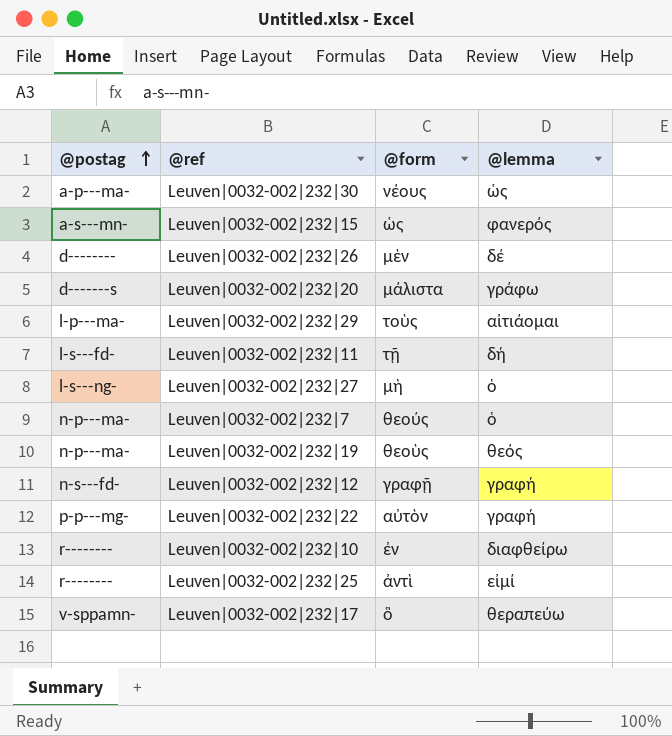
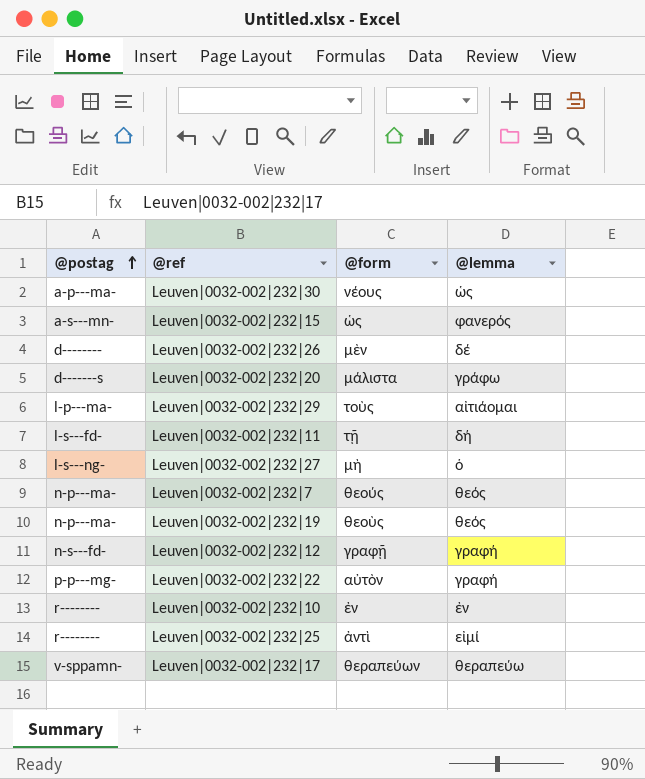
Leuven|0032-002|232|7 | @lemma: ὁ -> θεός
Leuven|0032-002|232|10 | @lemma: διαφθείρω -> ἐν
Leuven|0032-002|232|17 | @form: ὃ -> θεραπεύων

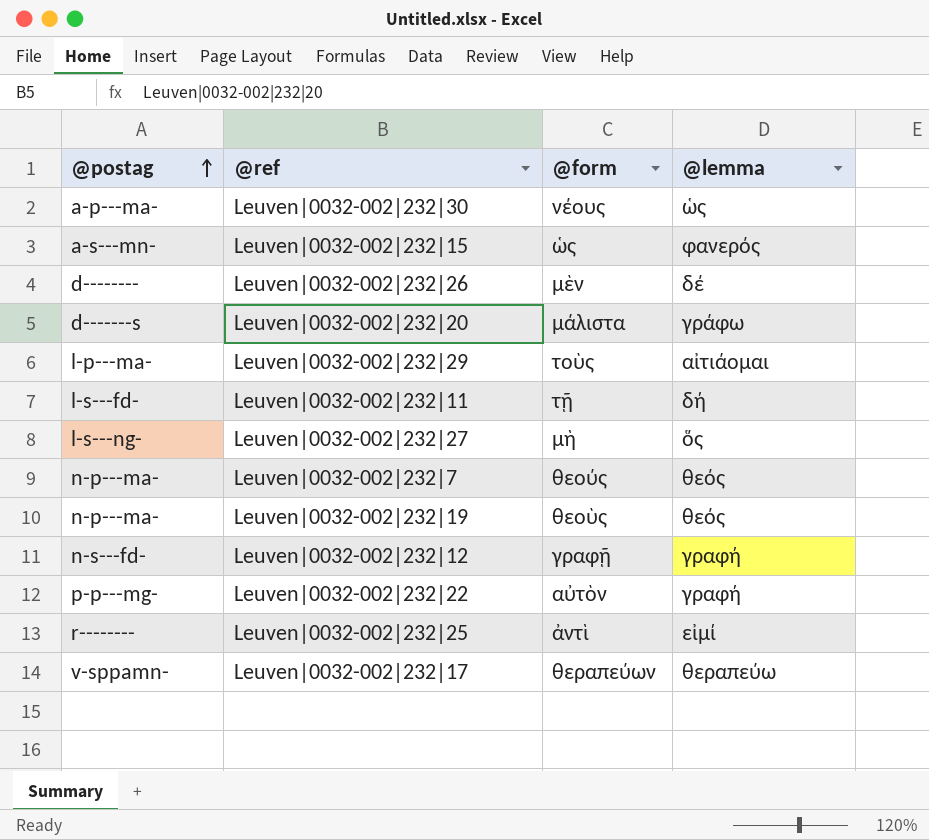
row Leuven|0032-002|232|10: r-------- | ἐν | ἐν -> none
Leuven|0032-002|232|27 | @lemma: ὁ -> ὅς

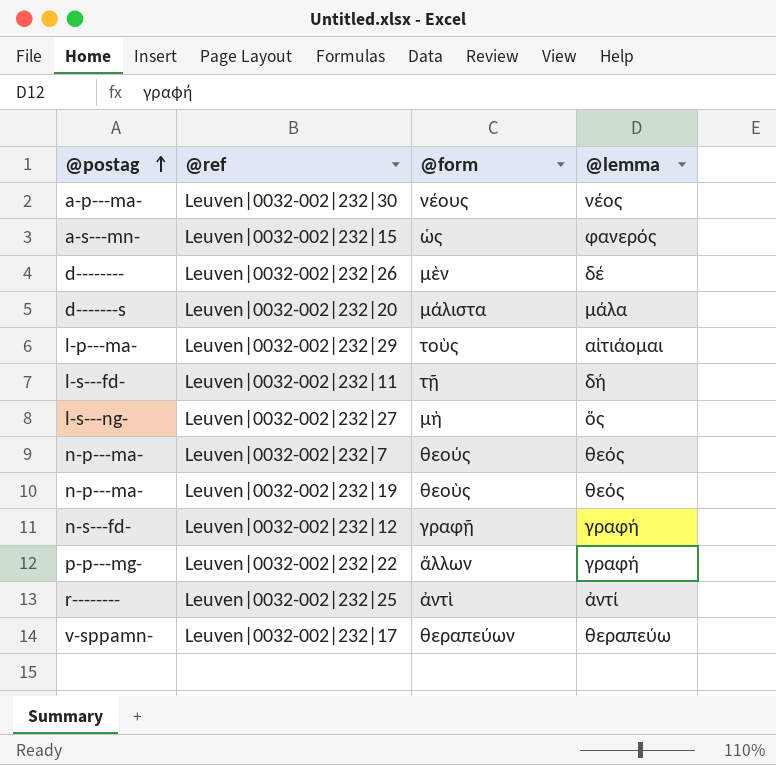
Leuven|0032-002|232|30 | @lemma: ὡς -> νέος
Leuven|0032-002|232|20 | @lemma: γράφω -> μάλα
Leuven|0032-002|232|22 | @form: αὐτὸν -> ἄλλων
Leuven|0032-002|232|25 | @lemma: εἰμί -> ἀντί

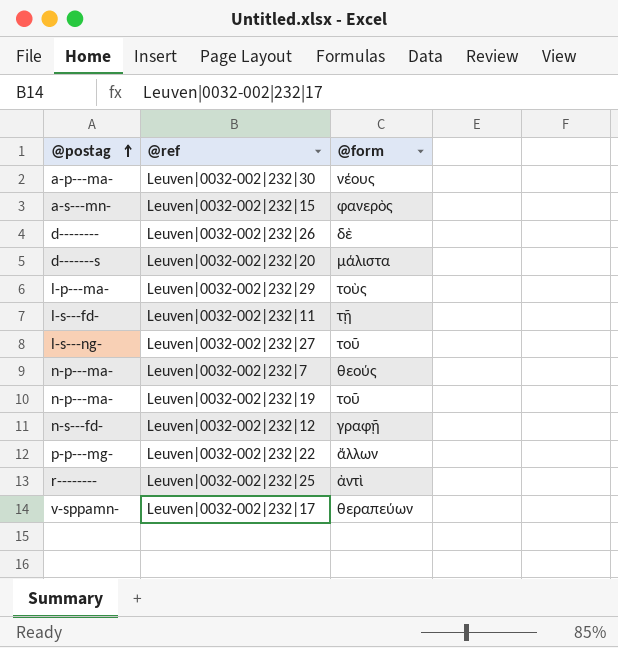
column @lemma | position: 4 -> none
Leuven|0032-002|232|15 | @form: ὡς -> φανερὸς
Leuven|0032-002|232|26 | @form: μὲν -> δὲ
Leuven|0032-002|232|27 | @form: μὴ -> τοῦ
Leuven|0032-002|232|19 | @form: θεοὺς -> τοῦ

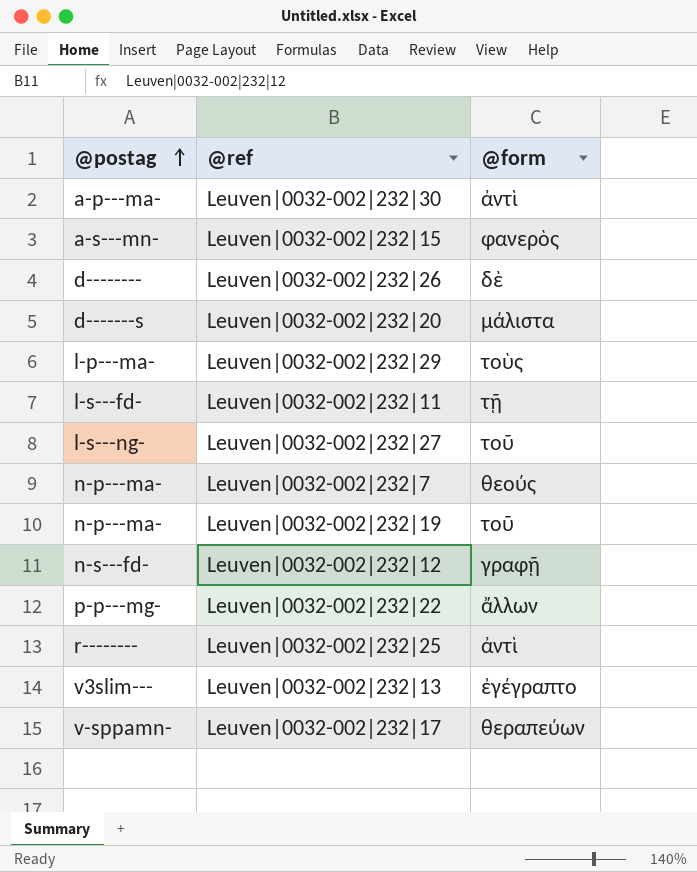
Leuven|0032-002|232|30 | @form: νέους -> ἀντὶ
row Leuven|0032-002|232|13: none -> v3slim--- | ἐγέγραπτο

